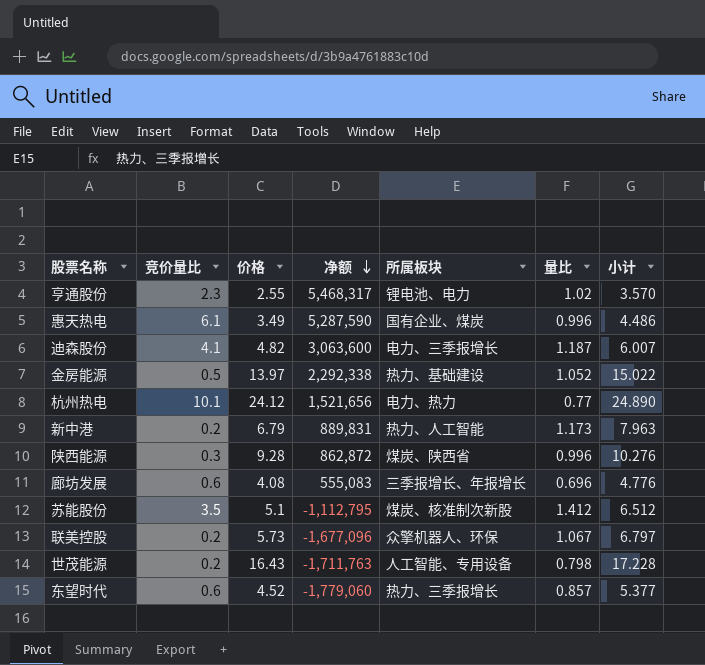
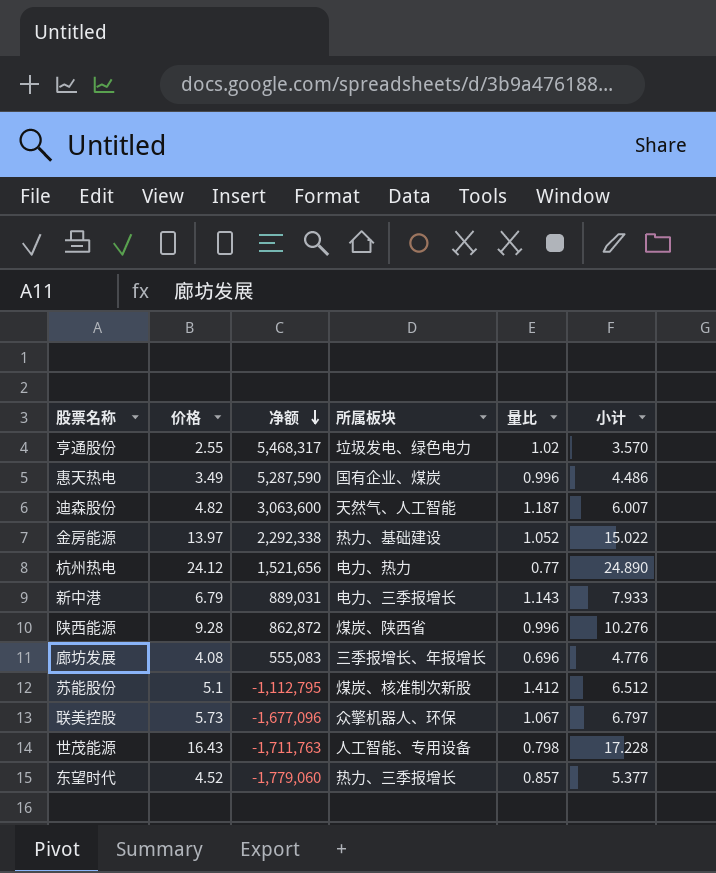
column 竞价量比 | position: 2 -> none
亨通股份 | 所属板块: 锂电池、电力 -> 垃圾发电、绿色电力
迪森股份 | 所属板块: 电力、三季报增长 -> 天然气、人工智能
新中港 | 净额: 889,831 -> 889,031
新中港 | 所属板块: 热力、人工智能 -> 电力、三季报增长
新中港 | 量比: 1.173 -> 1.143
新中港 | 小计: 7.963 -> 7.933

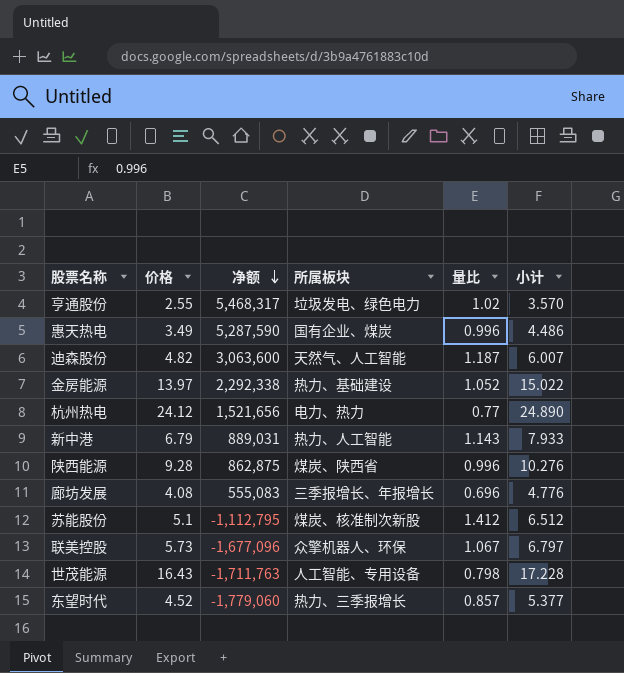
新中港 | 所属板块: 电力、三季报增长 -> 热力、人工智能
陕西能源 | 净额: 862,872 -> 862,875

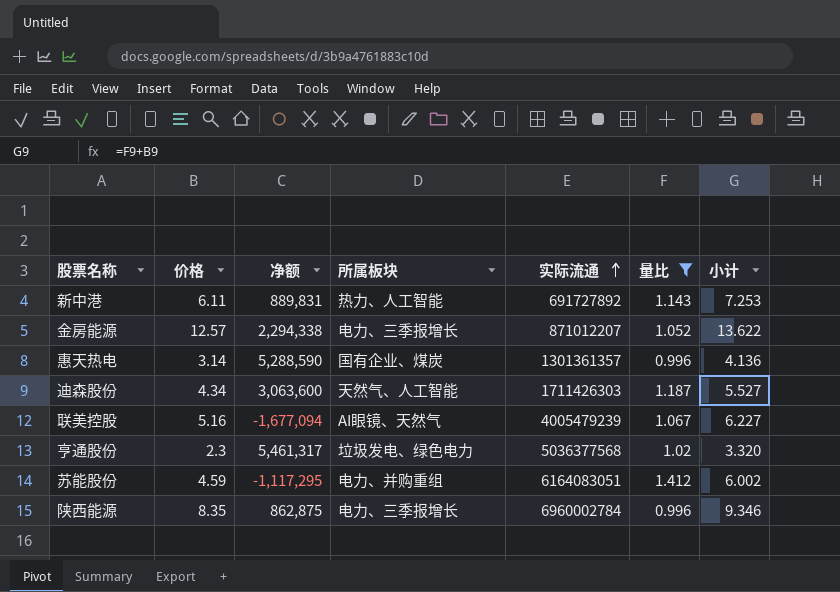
filter: none -> 量比 >= 0.996
row order: 净额 descending -> 实际流通 ascending
column 实际流通 | position: none -> 5
新中港 | 价格: 6.79 -> 6.11
新中港 | 净额: 889,031 -> 889,831
新中港 | 小计: 7.933 -> 7.253
金房能源 | 价格: 13.97 -> 12.57
金房能源 | 净额: 2,292,338 -> 2,294,338
金房能源 | 所属板块: 热力、基础建设 -> 电力、三季报增长
金房能源 | 小计: 15.022 -> 13.622
惠天热电 | 价格: 3.49 -> 3.14
惠天热电 | 净额: 5,287,590 -> 5,288,590
惠天热电 | 小计: 4.486 -> 4.136
迪森股份 | 价格: 4.82 -> 4.34
迪森股份 | 小计: 6.007 -> 5.527
联美控股 | 价格: 5.73 -> 5.16
联美控股 | 净额: -1,677,096 -> -1,677,094
联美控股 | 所属板块: 众擎机器人、环保 -> AI眼镜、天然气
联美控股 | 小计: 6.797 -> 6.227
亨通股份 | 价格: 2.55 -> 2.3
亨通股份 | 净额: 5,468,317 -> 5,461,317
亨通股份 | 小计: 3.570 -> 3.320
苏能股份 | 价格: 5.1 -> 4.59
苏能股份 | 净额: -1,112,795 -> -1,117,295
苏能股份 | 所属板块: 煤炭、核准制次新股 -> 电力、并购重组
苏能股份 | 小计: 6.512 -> 6.002
陕西能源 | 价格: 9.28 -> 8.35
陕西能源 | 所属板块: 煤炭、陕西省 -> 电力、三季报增长
陕西能源 | 小计: 10.276 -> 9.346

